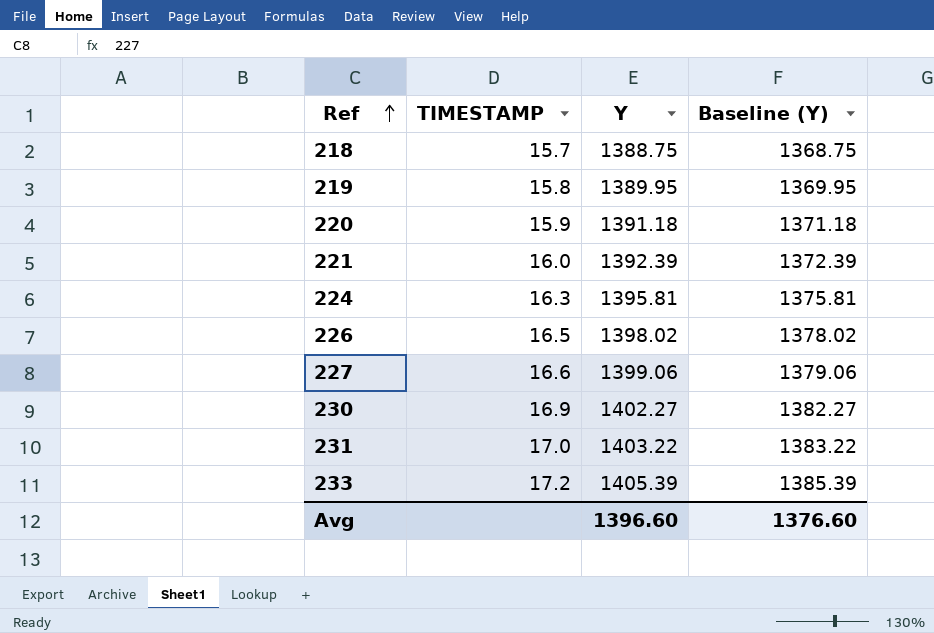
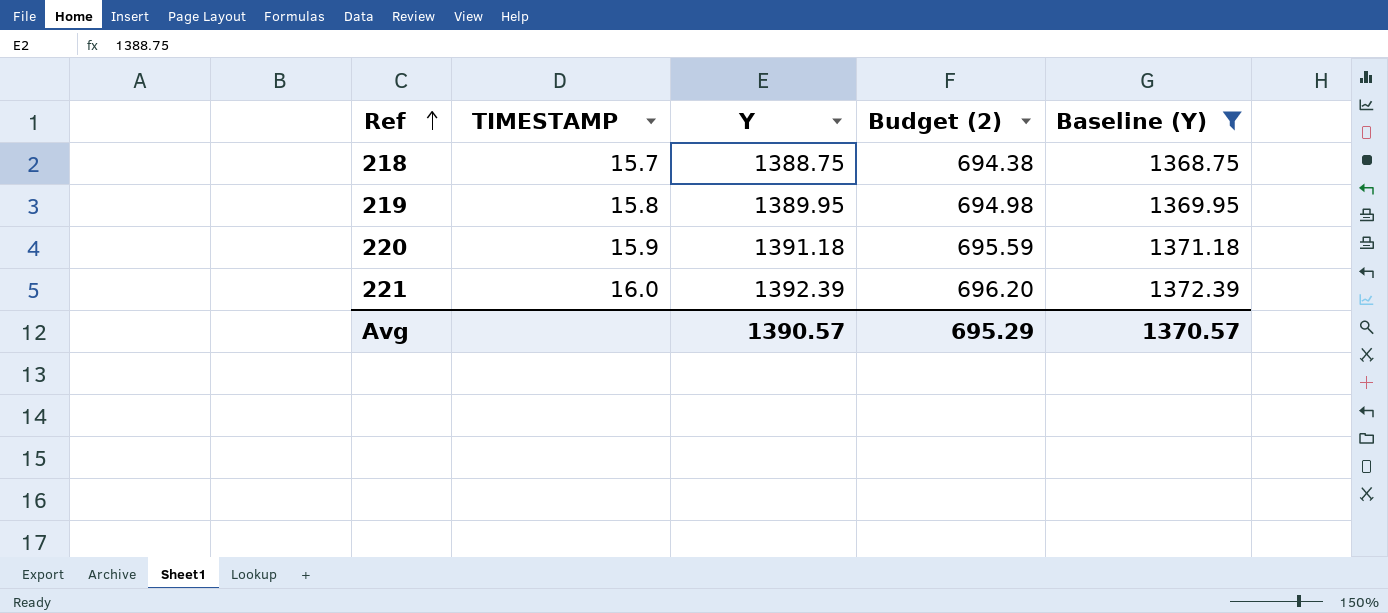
filter: none -> Baseline (Y) <= 1372.39
column Budget (2) | formula: none -> [Y] * 0.5
Avg | Y: 1396.60 -> 1390.57
Avg | Baseline (Y): 1376.60 -> 1370.57

